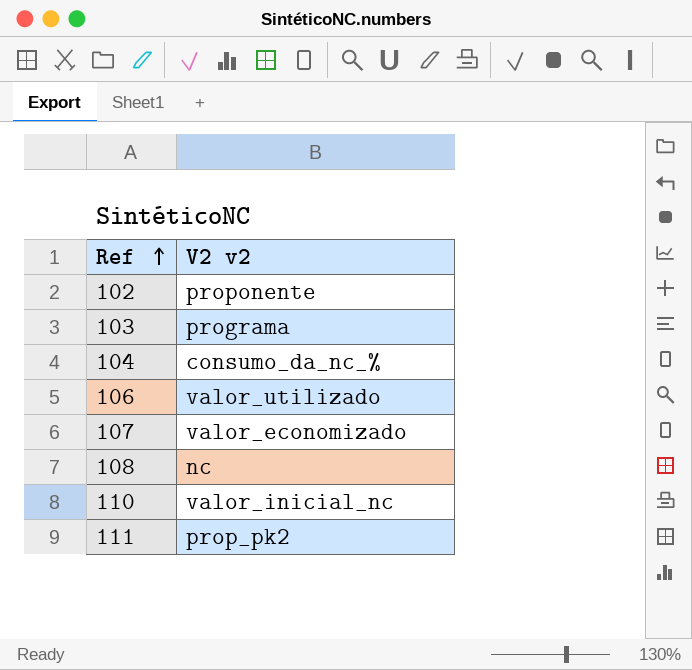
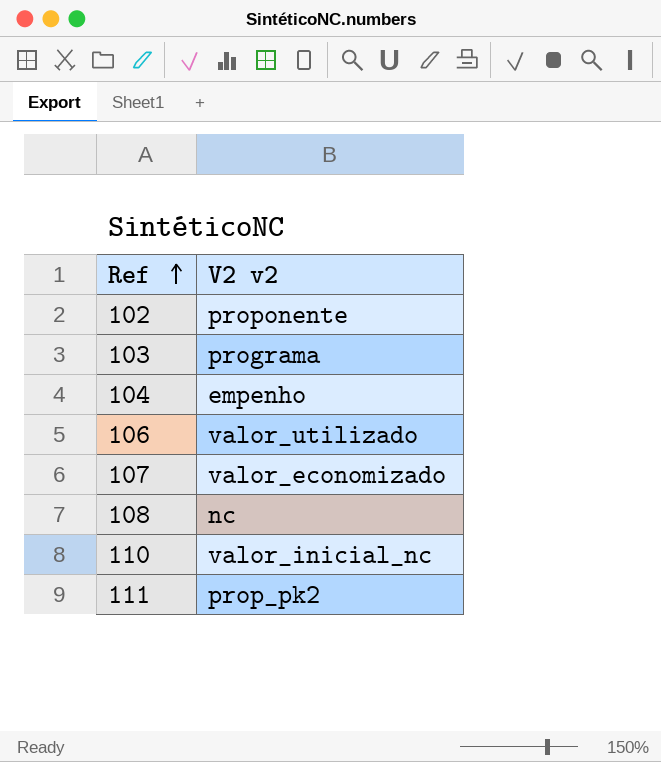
104 | V2 v2: consumo_da_nc_% -> empenho

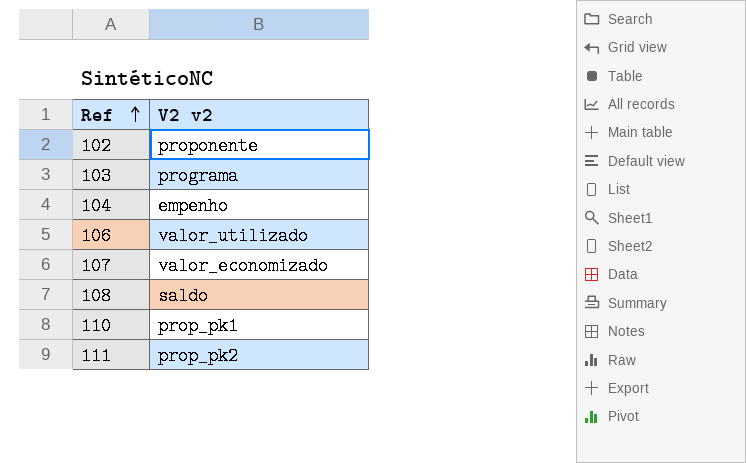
108 | V2 v2: nc -> saldo
110 | V2 v2: valor_inicial_nc -> prop_pk1

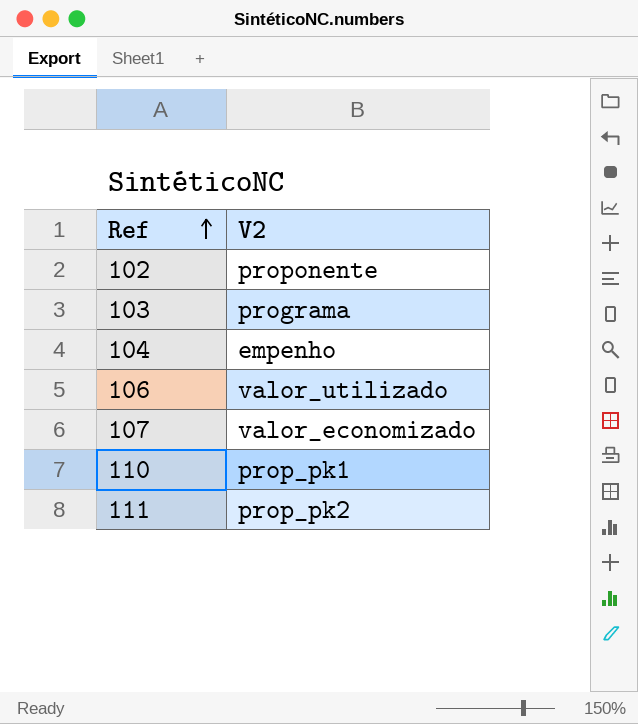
column name: V2 v2 -> V2
row 108: saldo -> none

